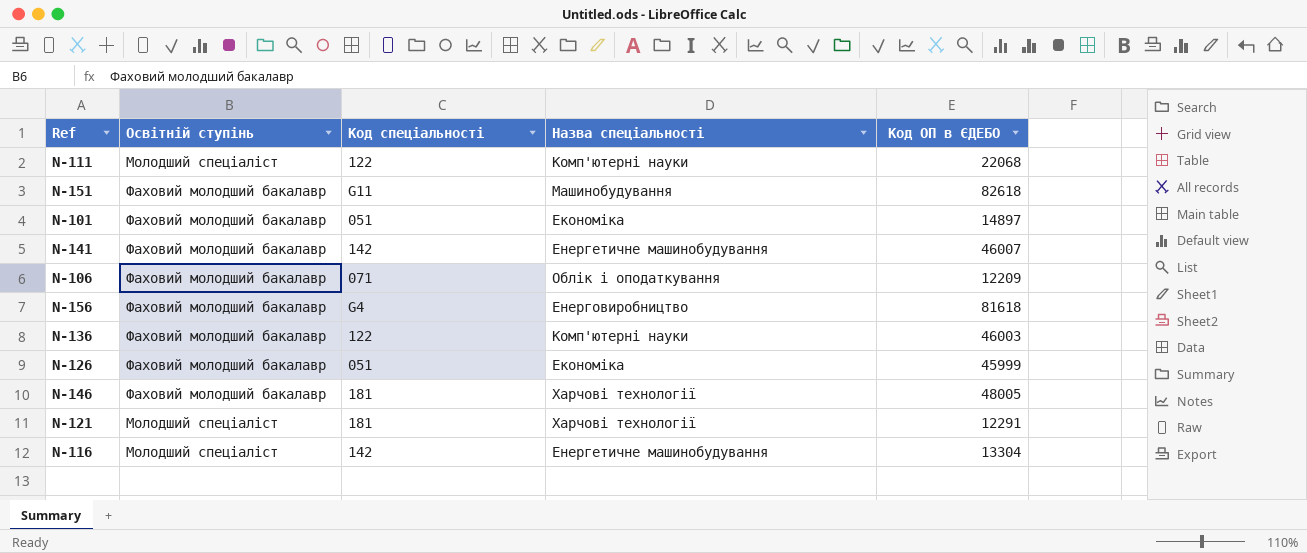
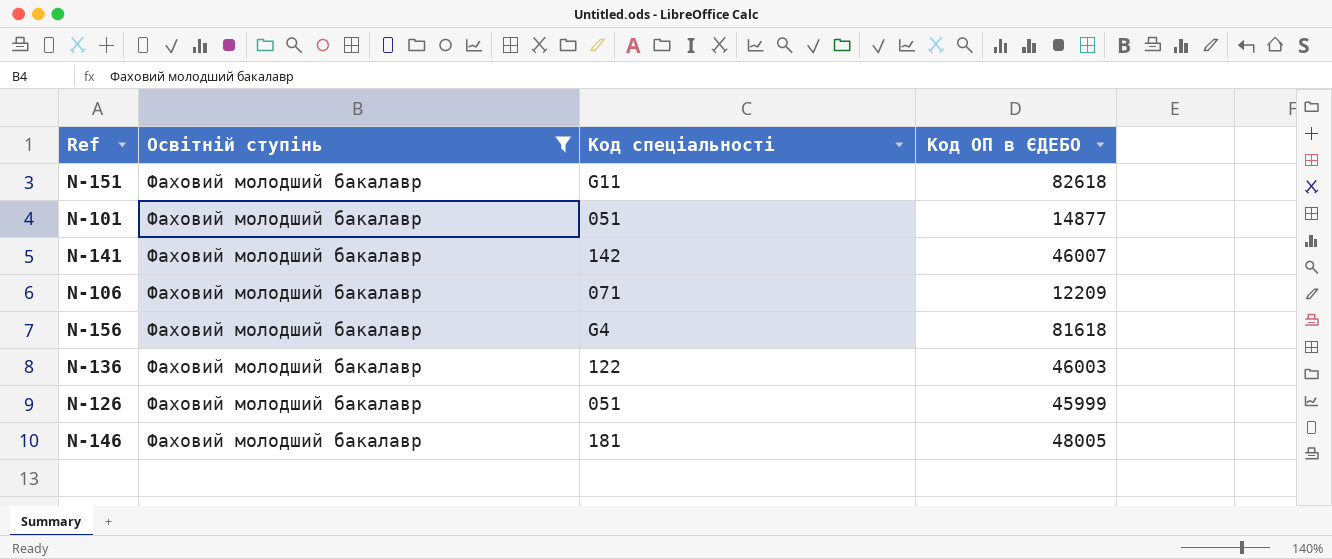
filter: none -> Освітній ступінь = Фаховий молодший бакалавр
column Назва спеціальності | position: 4 -> none
N-101 | Код ОП в ЄДЕБО: 14897 -> 14877

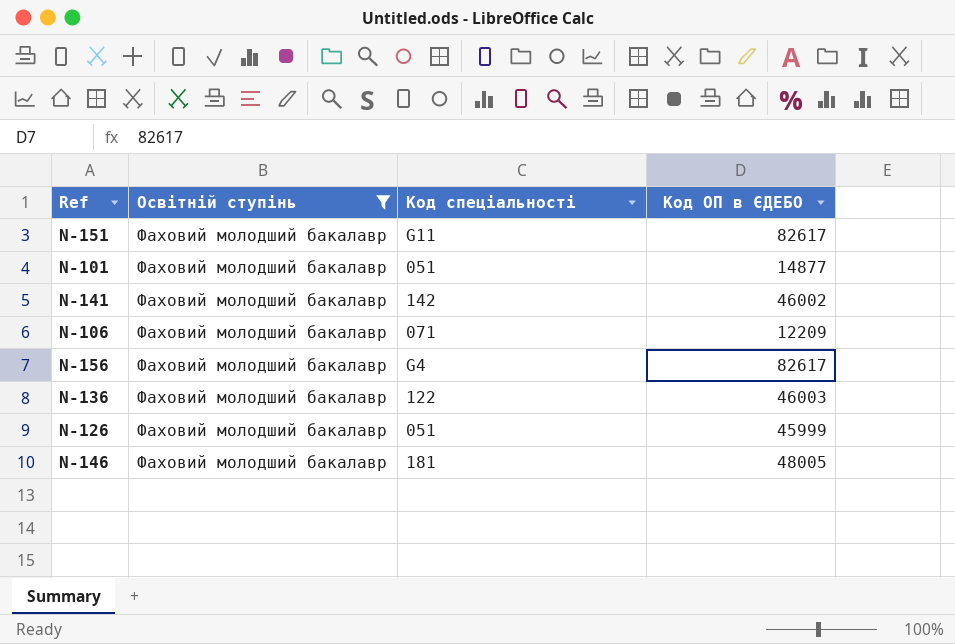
N-151 | Код ОП в ЄДЕБО: 82618 -> 82617
N-141 | Код ОП в ЄДЕБО: 46007 -> 46002
N-156 | Код ОП в ЄДЕБО: 81618 -> 82617

